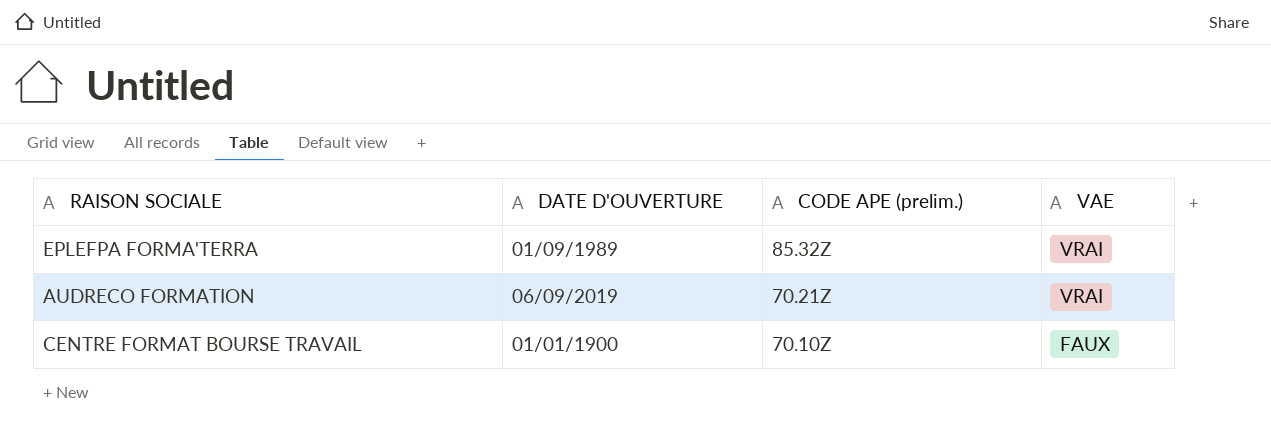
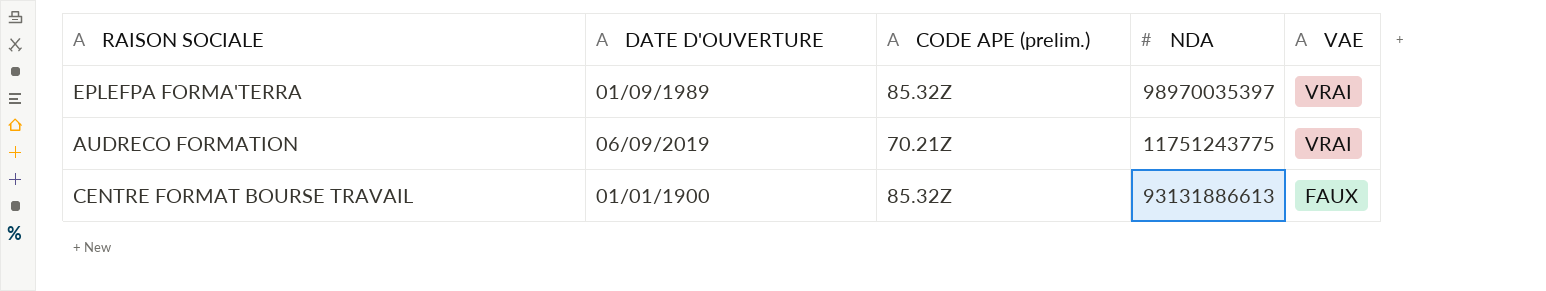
column NDA | position: none -> 4
CENTRE FORMAT BOURSE TRAVAIL | CODE APE (prelim.): 70.10Z -> 85.32Z

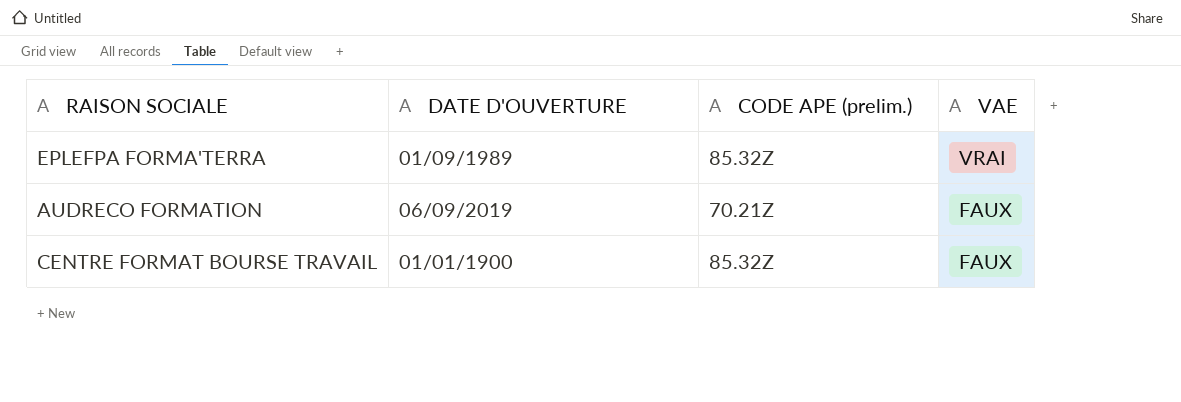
column NDA | position: 4 -> none
AUDRECO FORMATION | VAE: VRAI -> FAUX

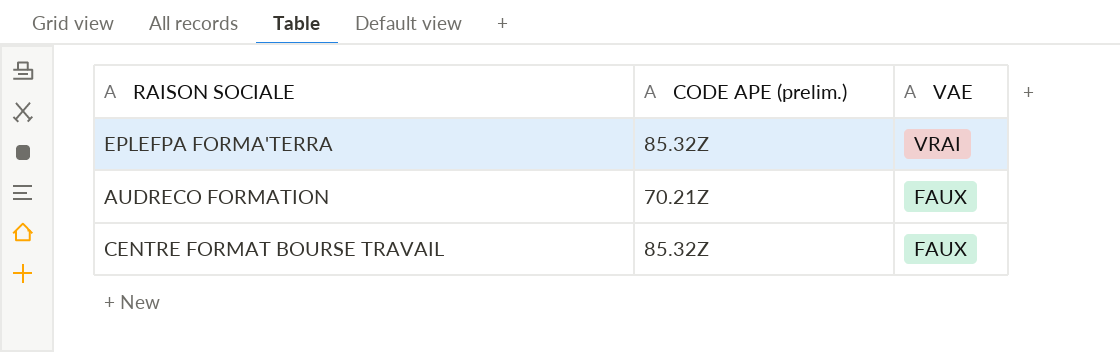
column DATE D'OUVERTURE | position: 2 -> none

